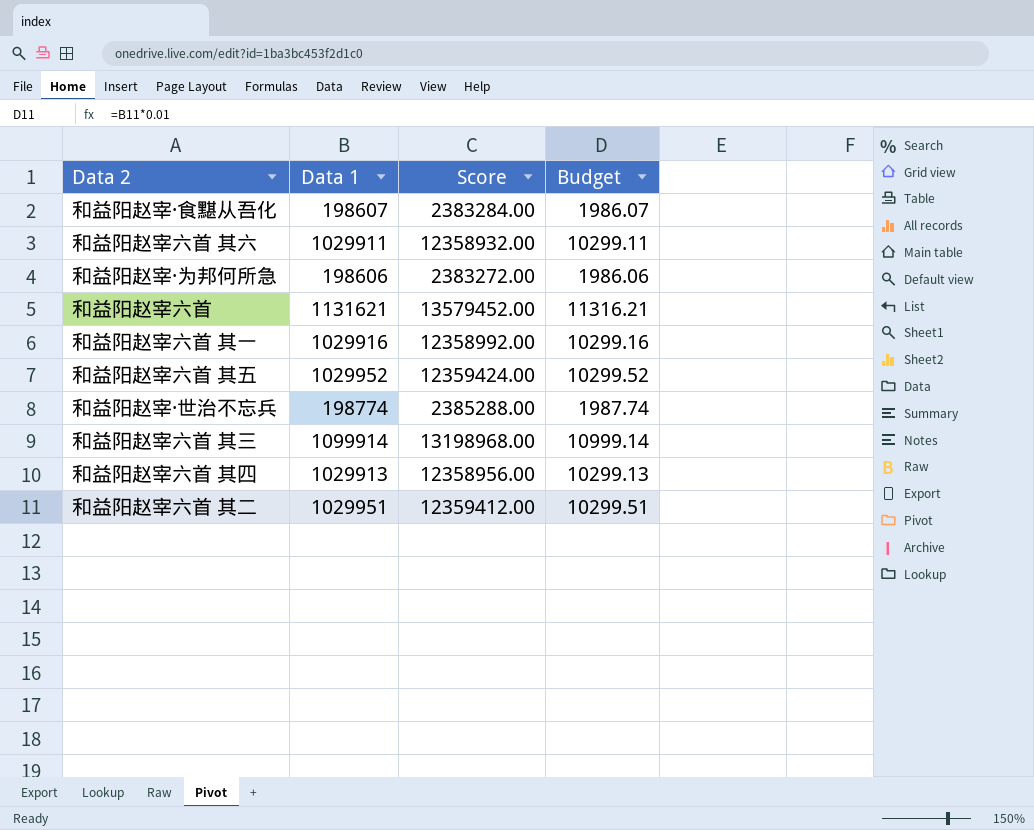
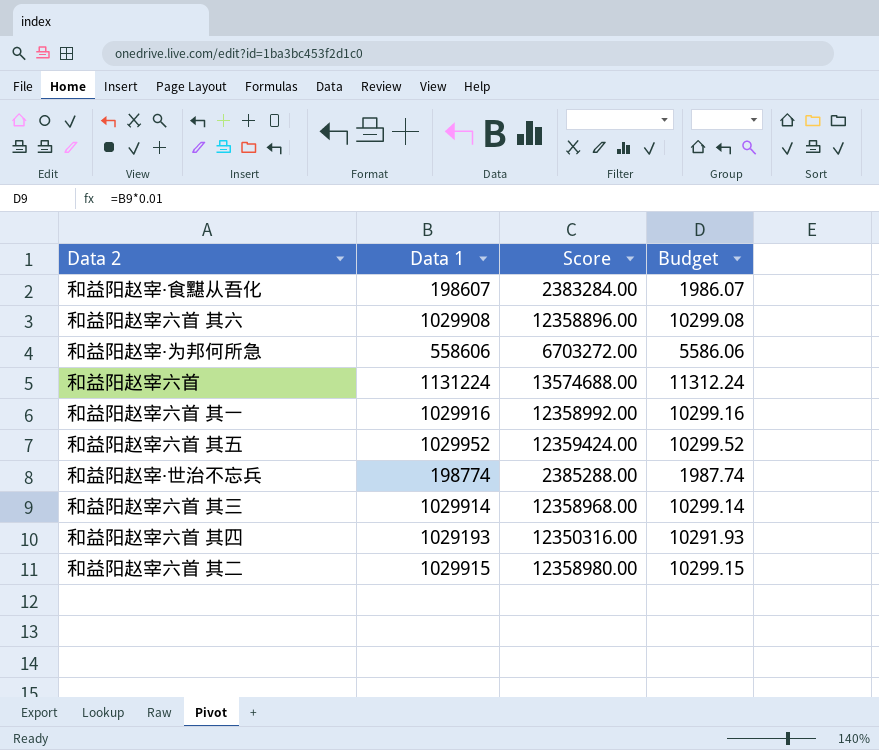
和益阳赵宰六首 其六 | Data 1: 1029911 -> 1029908
和益阳赵宰六首 其六 | Score: 12358932.00 -> 12358896.00
和益阳赵宰六首 其六 | Budget: 10299.11 -> 10299.08
和益阳赵宰·为邦何所急 | Data 1: 198606 -> 558606
和益阳赵宰·为邦何所急 | Score: 2383272.00 -> 6703272.00
和益阳赵宰·为邦何所急 | Budget: 1986.06 -> 5586.06
和益阳赵宰六首 | Data 1: 1131621 -> 1131224
和益阳赵宰六首 | Score: 13579452.00 -> 13574688.00
和益阳赵宰六首 | Budget: 11316.21 -> 11312.24
和益阳赵宰六首 其三 | Data 1: 1099914 -> 1029914
和益阳赵宰六首 其三 | Score: 13198968.00 -> 12358968.00
和益阳赵宰六首 其三 | Budget: 10999.14 -> 10299.14
和益阳赵宰六首 其四 | Data 1: 1029913 -> 1029193
和益阳赵宰六首 其四 | Score: 12358956.00 -> 12350316.00
和益阳赵宰六首 其四 | Budget: 10299.13 -> 10291.93
和益阳赵宰六首 其二 | Data 1: 1029951 -> 1029915
和益阳赵宰六首 其二 | Score: 12359412.00 -> 12358980.00
和益阳赵宰六首 其二 | Budget: 10299.51 -> 10299.15

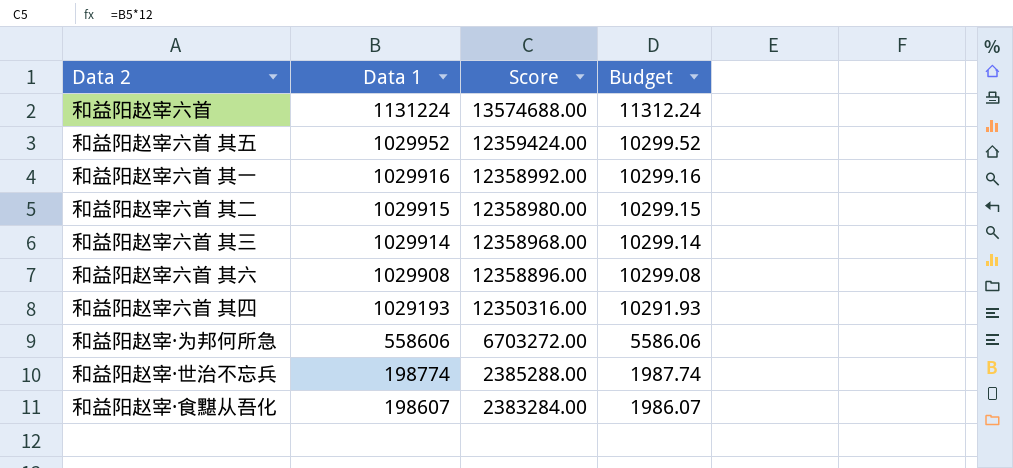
row order: none -> Data 1 descending

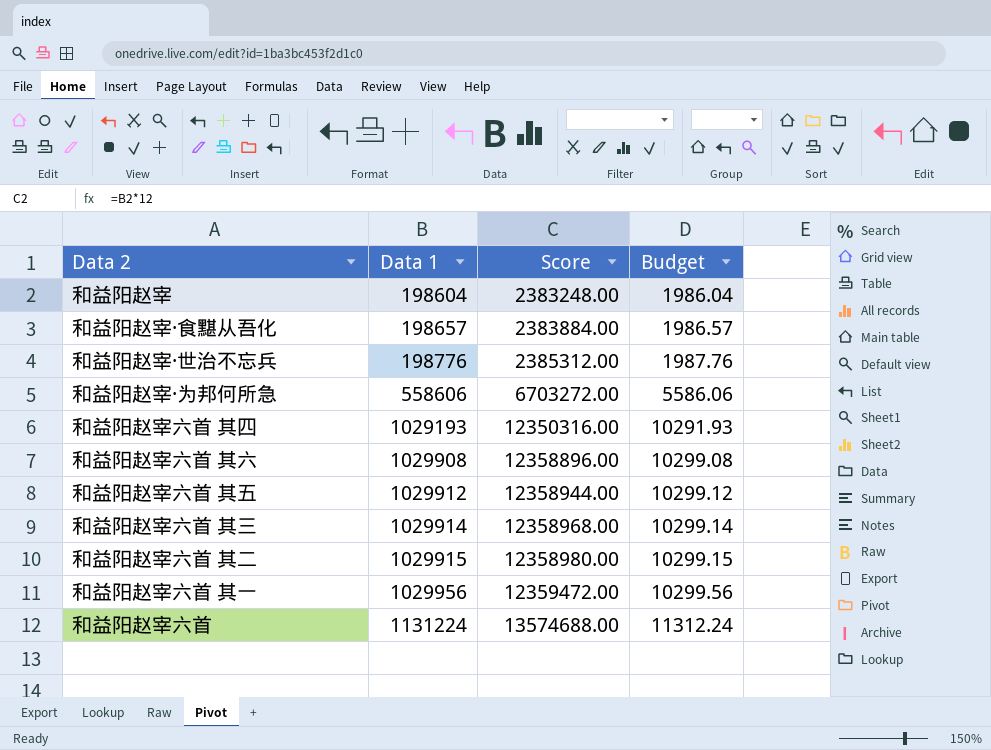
row order: Data 1 descending -> Data 1 ascending
row 和益阳赵宰: none -> 198604 | 2383248.00 | 1986.04
和益阳赵宰·食黮从吾化 | Data 1: 198607 -> 198657
和益阳赵宰·食黮从吾化 | Score: 2383284.00 -> 2383884.00
和益阳赵宰·食黮从吾化 | Budget: 1986.07 -> 1986.57
和益阳赵宰·世治不忘兵 | Data 1: 198774 -> 198776
和益阳赵宰·世治不忘兵 | Score: 2385288.00 -> 2385312.00
和益阳赵宰·世治不忘兵 | Budget: 1987.74 -> 1987.76
和益阳赵宰六首 其五 | Data 1: 1029952 -> 1029912
和益阳赵宰六首 其五 | Score: 12359424.00 -> 12358944.00
和益阳赵宰六首 其五 | Budget: 10299.52 -> 10299.12
和益阳赵宰六首 其一 | Data 1: 1029916 -> 1029956
和益阳赵宰六首 其一 | Score: 12358992.00 -> 12359472.00
和益阳赵宰六首 其一 | Budget: 10299.16 -> 10299.56

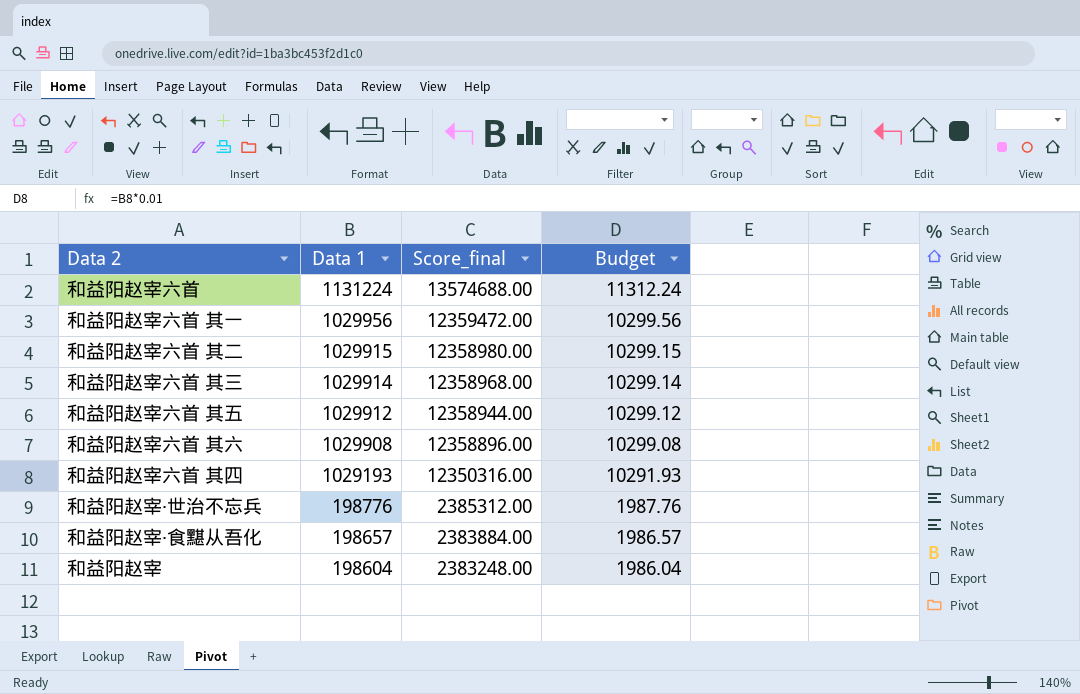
row order: Data 1 ascending -> Data 1 descending
column name: Score -> Score_final
row 和益阳赵宰·为邦何所急: 558606 | 6703272.00 | 5586.06 -> none

